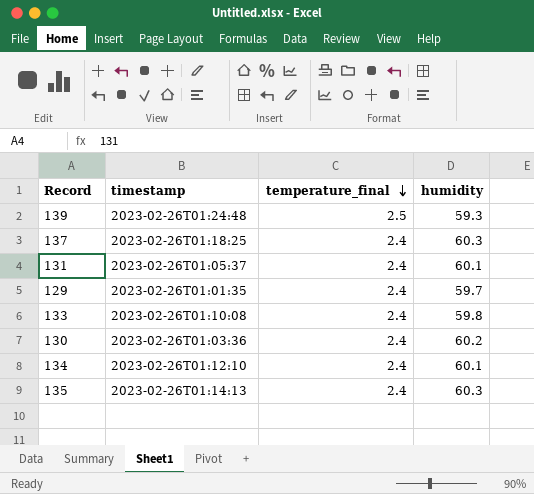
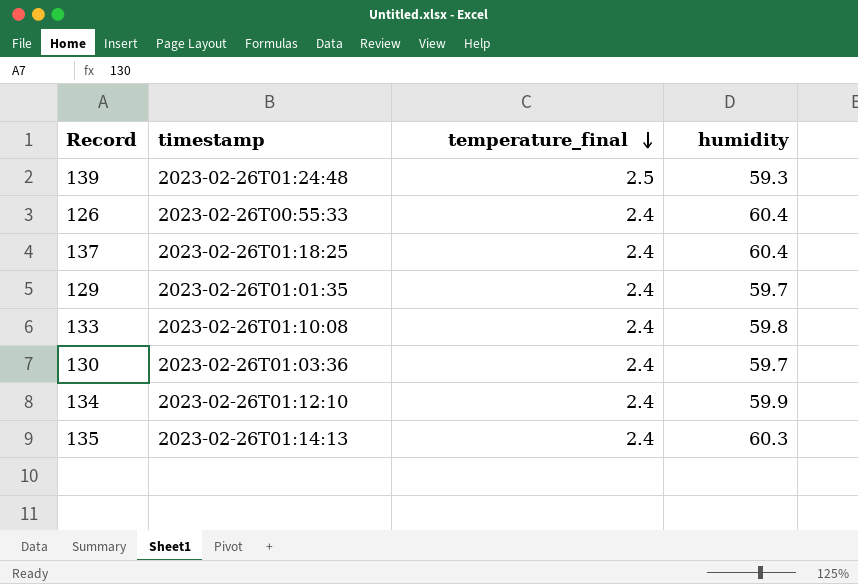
row 131: 2023-02-26T01:05:37 | 2.4 | 60.1 -> none
row 126: none -> 2023-02-26T00:55:33 | 2.4 | 60.4
137 | humidity: 60.3 -> 60.4
130 | humidity: 60.2 -> 59.7
134 | humidity: 60.1 -> 59.9

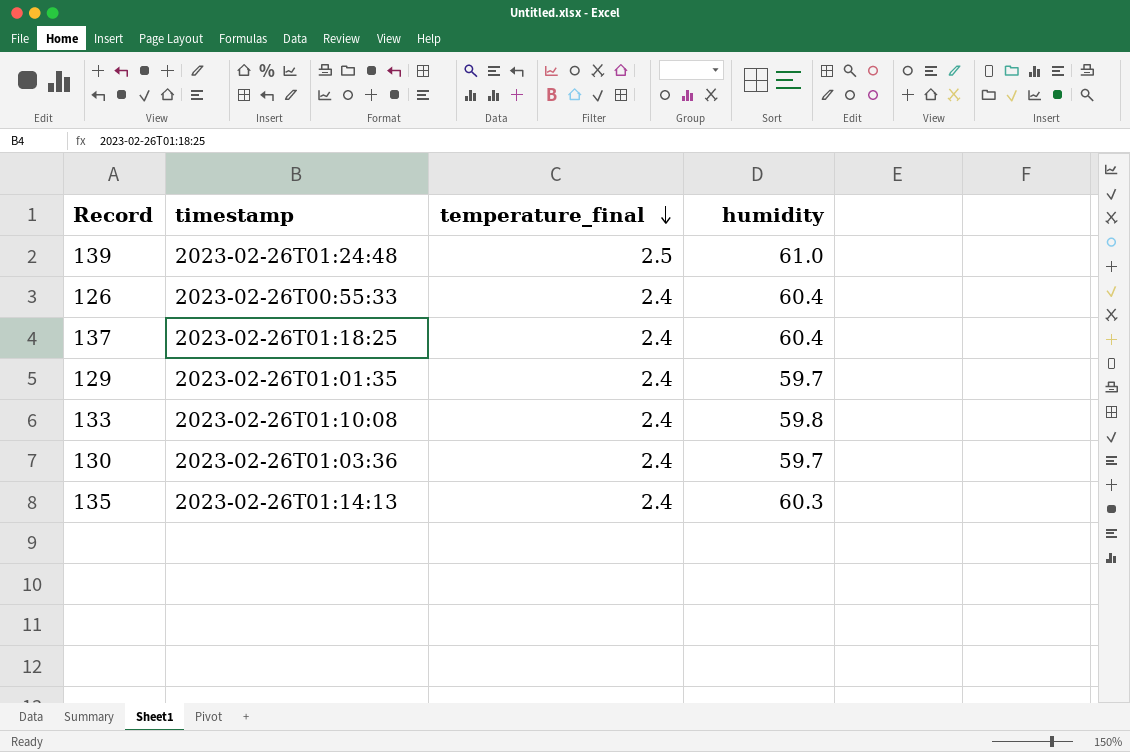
row 134: 2023-02-26T01:12:10 | 2.4 | 59.9 -> none
139 | humidity: 59.3 -> 61.0

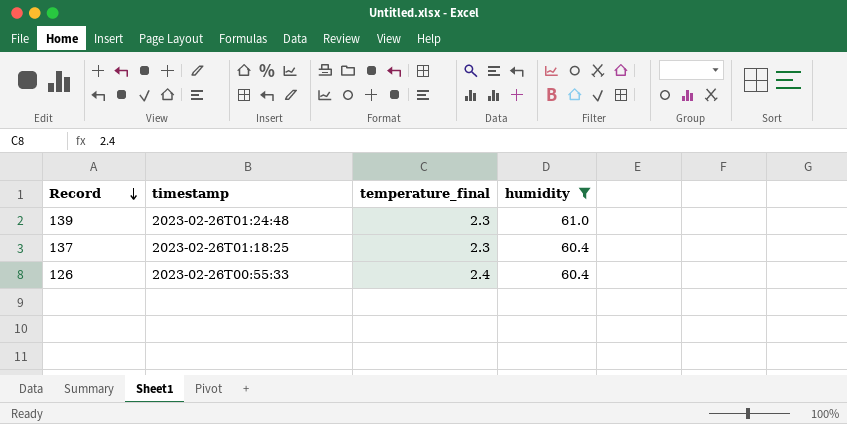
filter: none -> humidity >= 60.4
row order: temperature_final descending -> Record descending
139 | temperature_final: 2.5 -> 2.3
137 | temperature_final: 2.4 -> 2.3

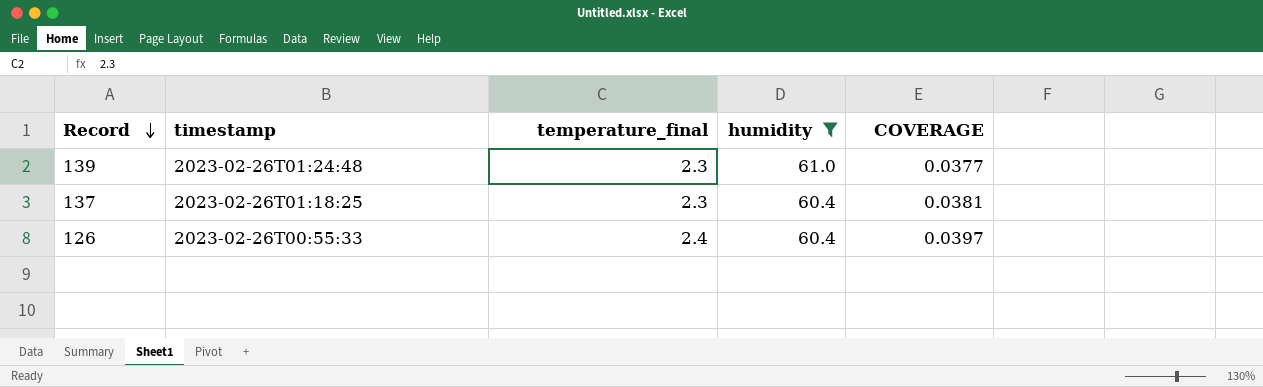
column COVERAGE | formula: none -> [temperature_final] / [humidity]

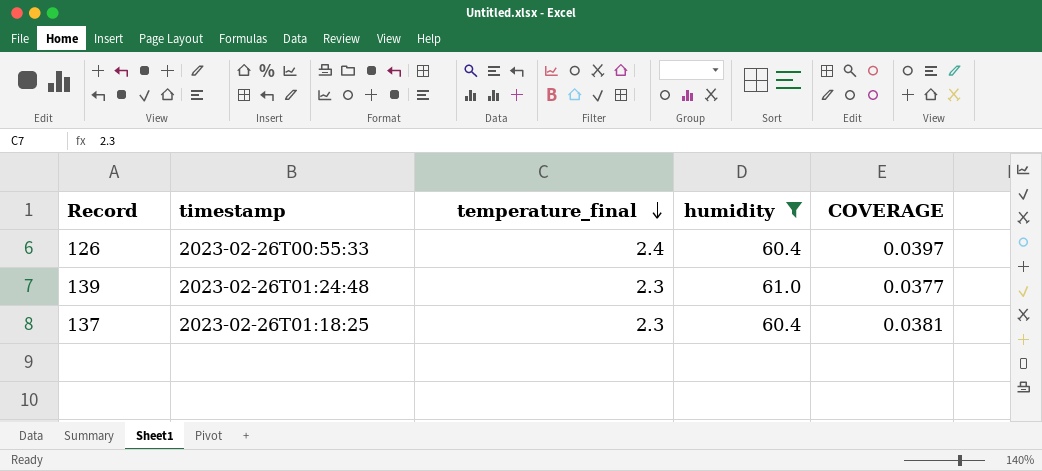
row order: Record descending -> temperature_final descending

